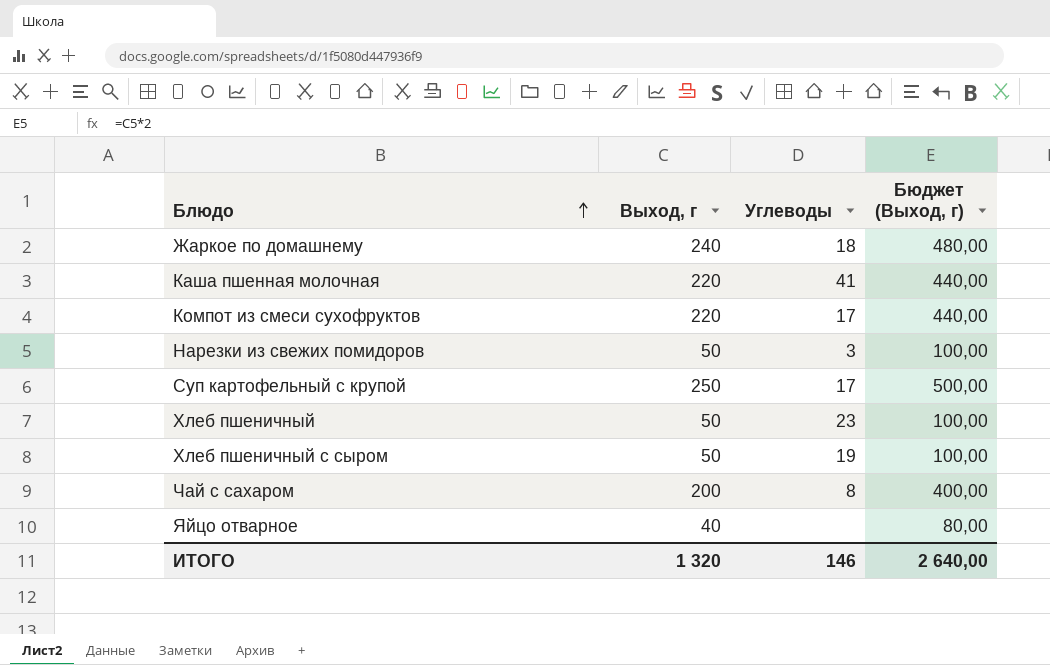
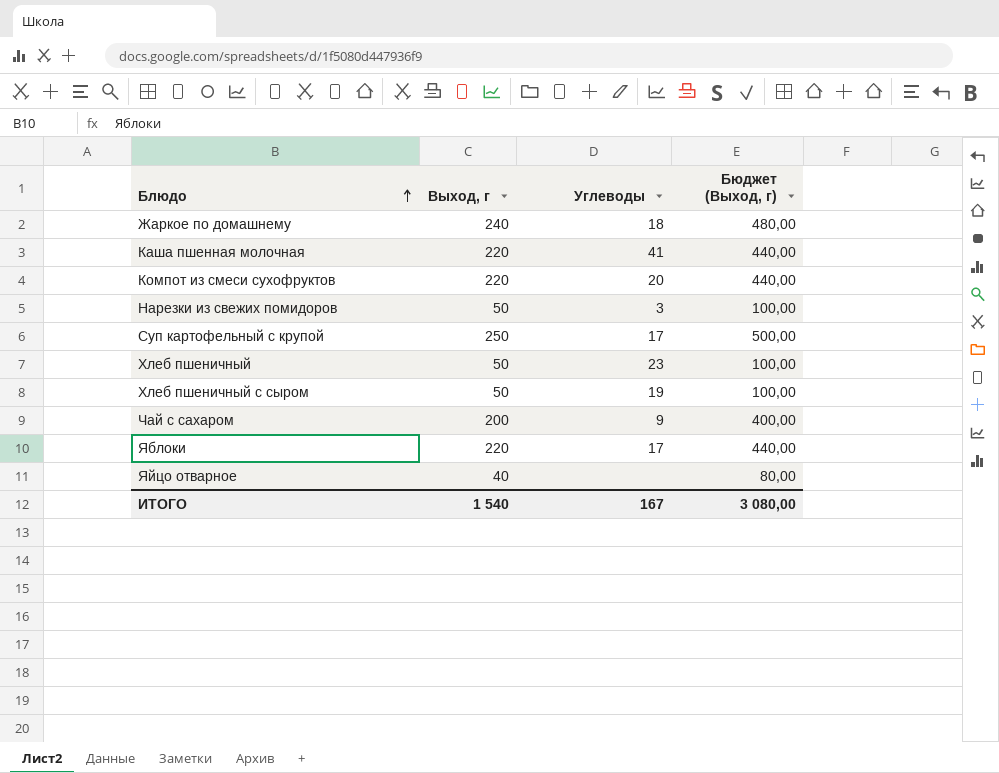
Компот из смеси сухофруктов | Углеводы: 17 -> 20
Чай с сахаром | Углеводы: 8 -> 9
row Яблоки: none -> 220 | 17 | 440,00
ИТОГО | Выход, г: 1 320 -> 1 540
ИТОГО | Углеводы: 146 -> 167
ИТОГО | Бюджет (Выход, г): 2 640,00 -> 3 080,00

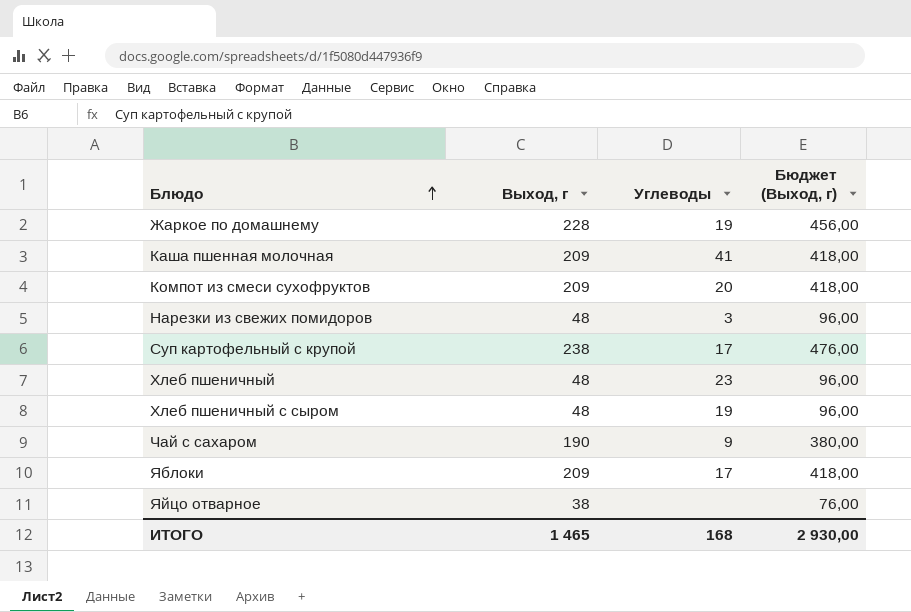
Жаркое по домашнему | Выход, г: 240 -> 228
Жаркое по домашнему | Углеводы: 18 -> 19
Жаркое по домашнему | Бюджет (Выход, г): 480,00 -> 456,00
Каша пшенная молочная | Выход, г: 220 -> 209
Каша пшенная молочная | Бюджет (Выход, г): 440,00 -> 418,00
Компот из смеси сухофруктов | Выход, г: 220 -> 209
Компот из смеси сухофруктов | Бюджет (Выход, г): 440,00 -> 418,00
Нарезки из свежих помидоров | Выход, г: 50 -> 48
Нарезки из свежих помидоров | Бюджет (Выход, г): 100,00 -> 96,00
Суп картофельный с крупой | Выход, г: 250 -> 238
Суп картофельный с крупой | Бюджет (Выход, г): 500,00 -> 476,00
Хлеб пшеничный | Выход, г: 50 -> 48
Хлеб пшеничный | Бюджет (Выход, г): 100,00 -> 96,00
Хлеб пшеничный с сыром | Выход, г: 50 -> 48
Хлеб пшеничный с сыром | Бюджет (Выход, г): 100,00 -> 96,00
Чай с сахаром | Выход, г: 200 -> 190
Чай с сахаром | Бюджет (Выход, г): 400,00 -> 380,00
Яблоки | Выход, г: 220 -> 209
Яблоки | Бюджет (Выход, г): 440,00 -> 418,00
Яйцо отварное | Выход, г: 40 -> 38
Яйцо отварное | Бюджет (Выход, г): 80,00 -> 76,00
ИТОГО | Выход, г: 1 540 -> 1 465
ИТОГО | Углеводы: 167 -> 168
ИТОГО | Бюджет (Выход, г): 3 080,00 -> 2 930,00

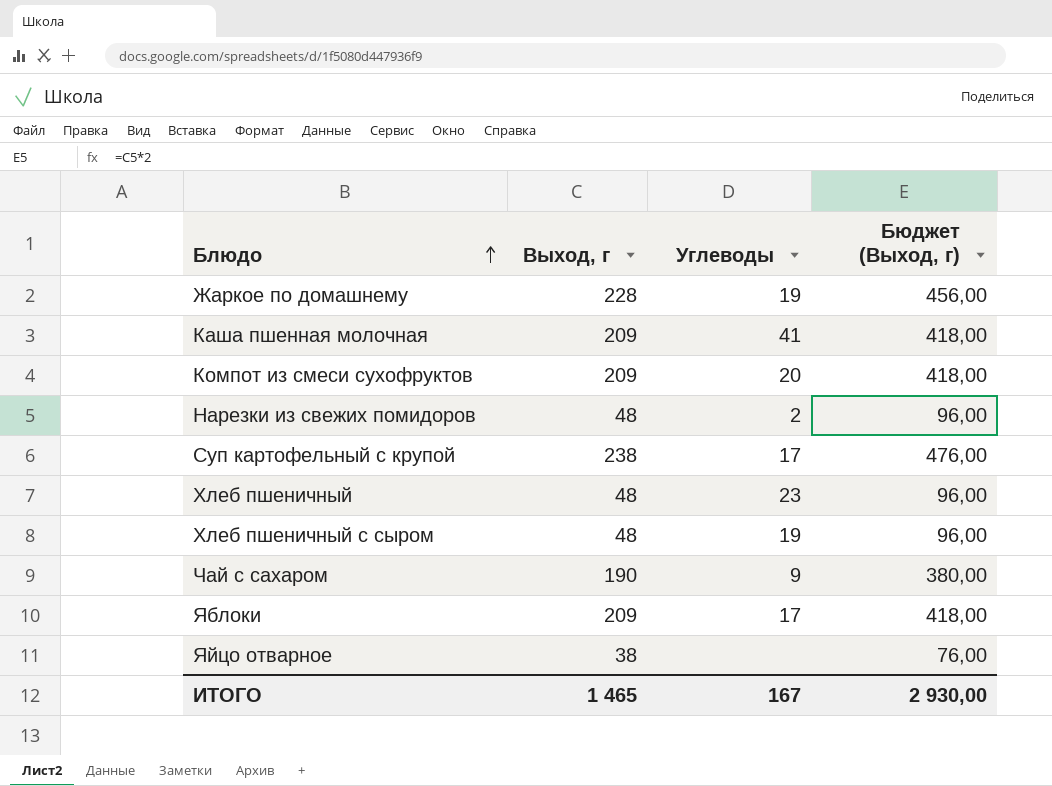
Нарезки из свежих помидоров | Углеводы: 3 -> 2
ИТОГО | Углеводы: 168 -> 167

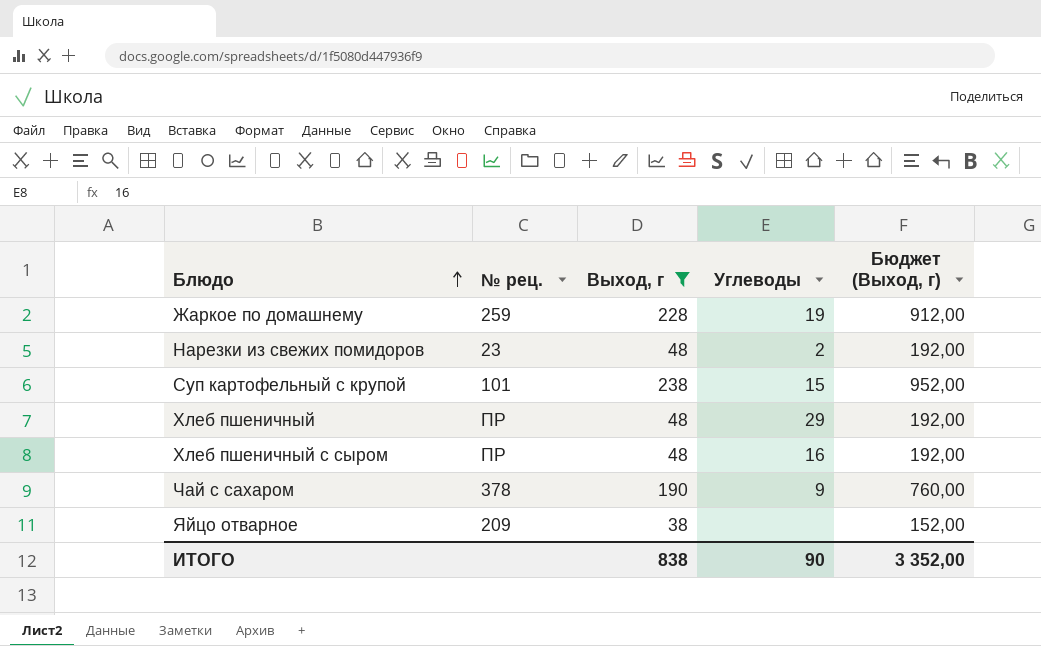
filter: none -> Выход, г != 209
column № рец. | position: none -> 2
column Бюджет (Выход, г) | formula: [Выход, г] * 2 -> [Выход, г] * 4
Суп картофельный с крупой | Углеводы: 17 -> 15
Хлеб пшеничный | Углеводы: 23 -> 29
Хлеб пшеничный с сыром | Углеводы: 19 -> 16
ИТОГО | Выход, г: 1 465 -> 838
ИТОГО | Углеводы: 167 -> 90
ИТОГО | Бюджет (Выход, г): 2 930,00 -> 3 352,00

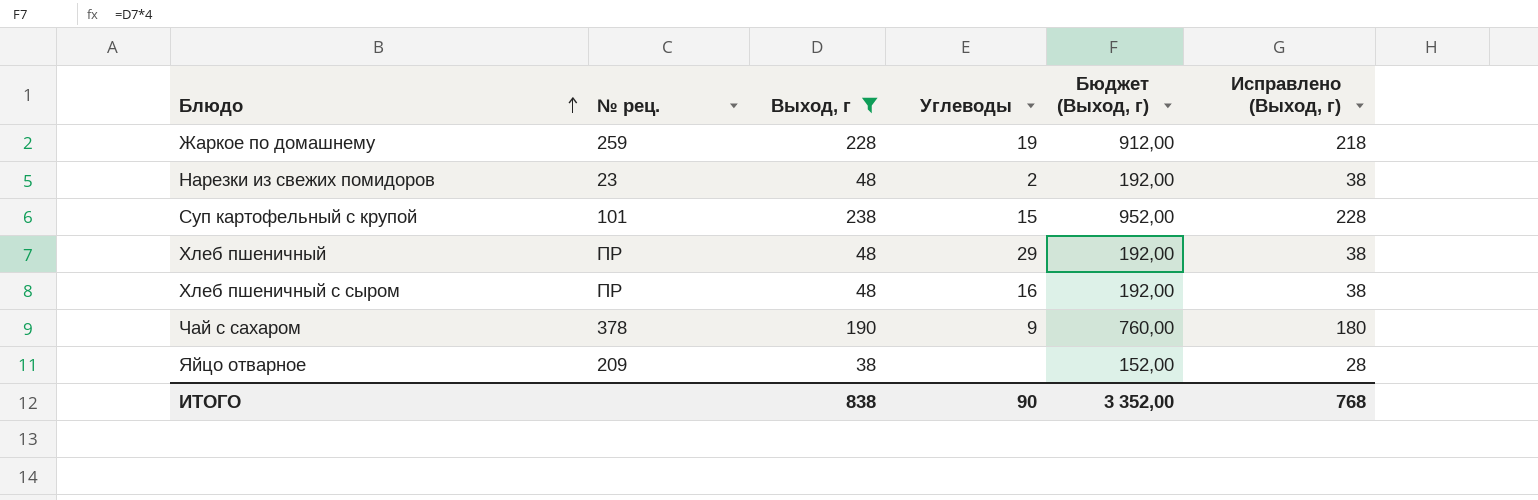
column Исправлено (Выход, г) | formula: none -> [Выход, г] - 10

